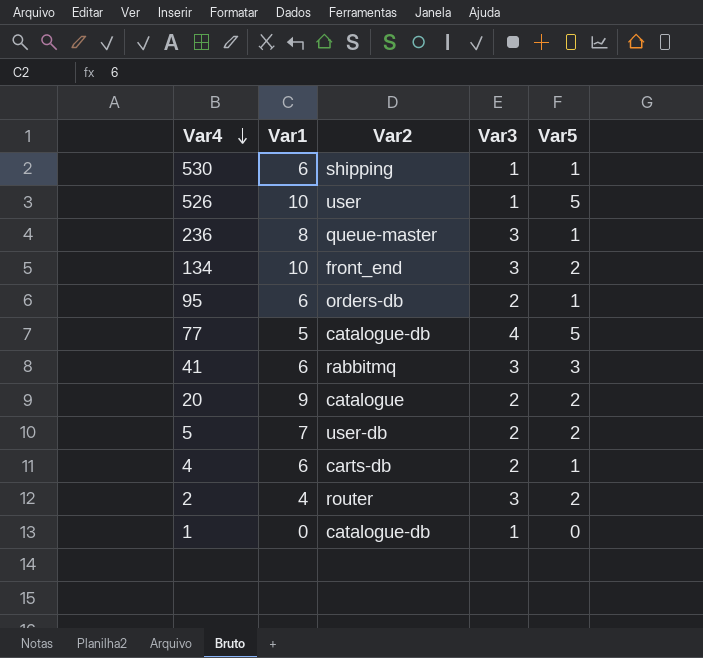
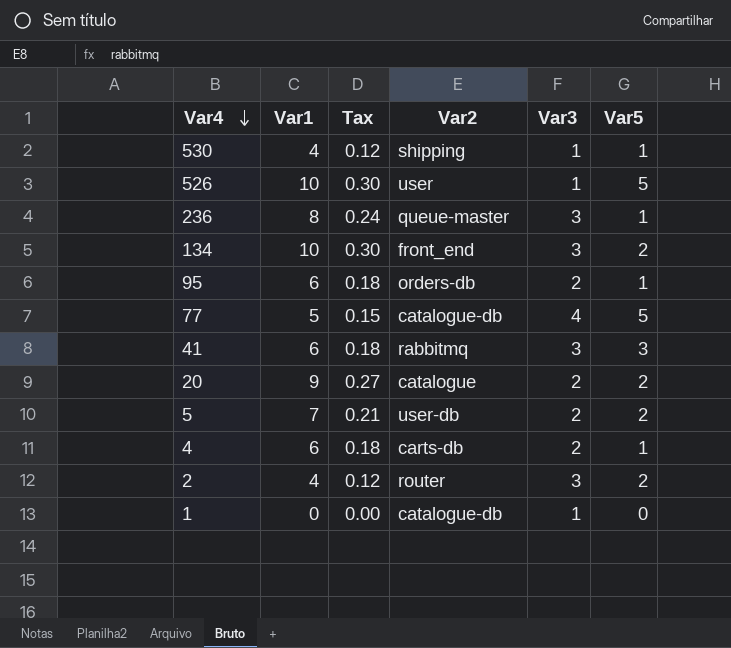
column Tax | formula: none -> [Var1] * 0.03
530 | Var1: 6 -> 4

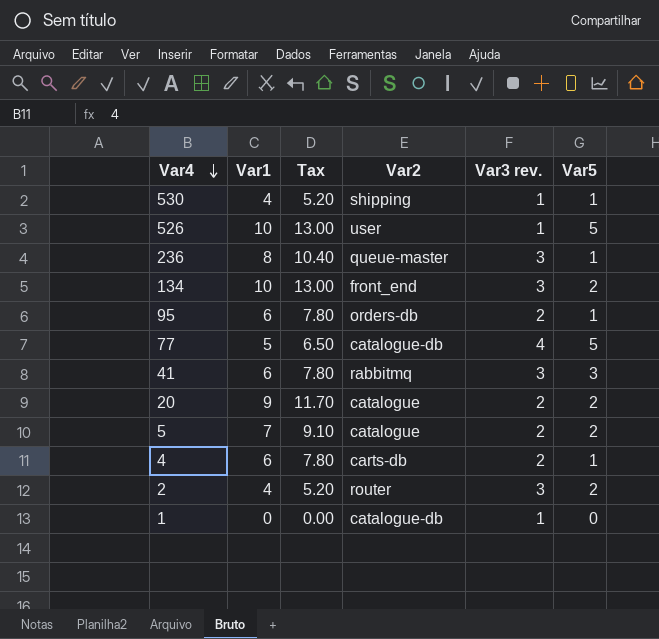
column Tax | formula: [Var1] * 0.03 -> [Var1] * 1.3
column name: Var3 -> Var3 rev.
5 | Var2: user-db -> catalogue

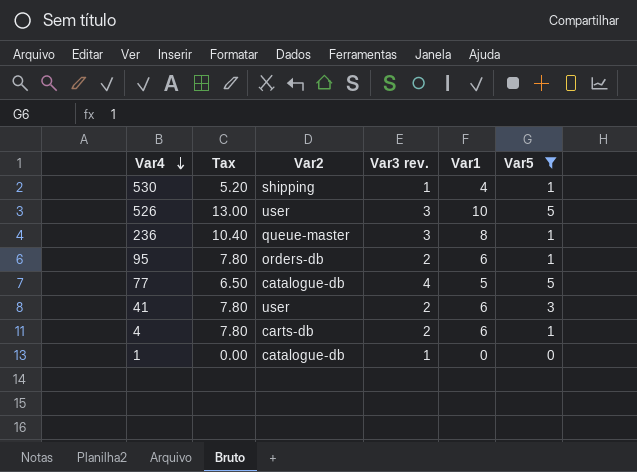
filter: none -> Var5 != 2
column Var1 | position: 2 -> 5
526 | Var3 rev.: 1 -> 3
41 | Var2: rabbitmq -> user
41 | Var3 rev.: 3 -> 2

